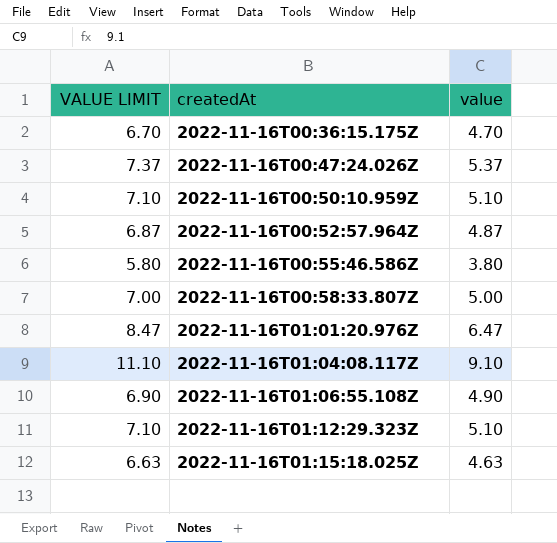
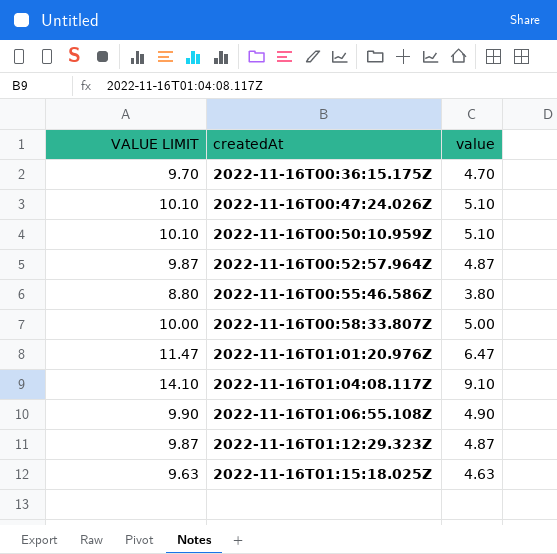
column VALUE LIMIT | formula: [value] + 2 -> [value] + 5
2022-11-16T00:47:24.026Z | value: 5.37 -> 5.10
2022-11-16T01:12:29.323Z | value: 5.10 -> 4.87

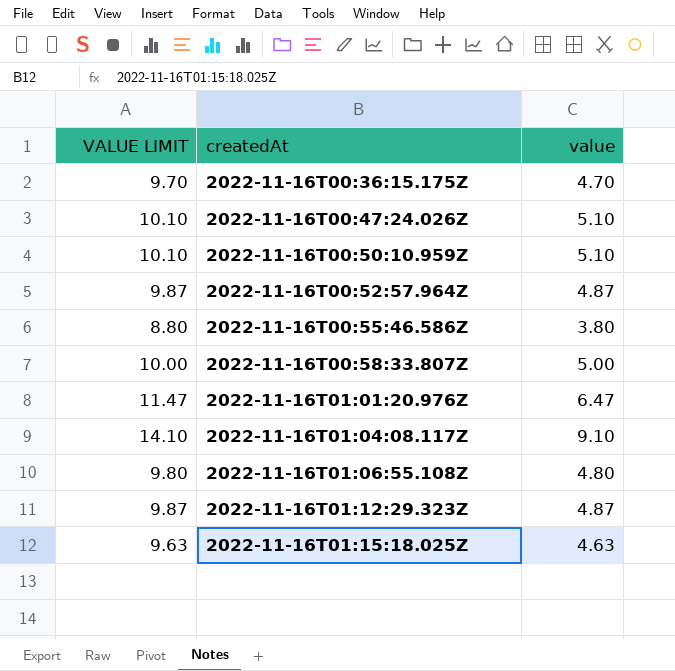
2022-11-16T01:06:55.108Z | VALUE LIMIT: 9.90 -> 9.80
2022-11-16T01:06:55.108Z | value: 4.90 -> 4.80

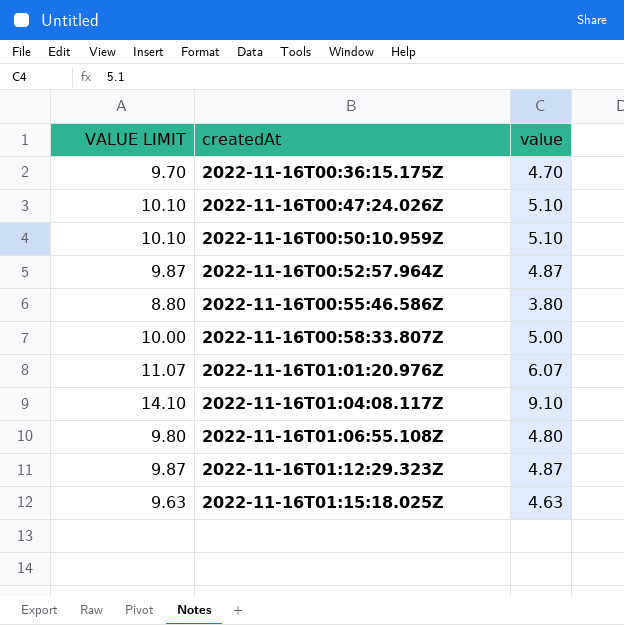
2022-11-16T01:01:20.976Z | VALUE LIMIT: 11.47 -> 11.07
2022-11-16T01:01:20.976Z | value: 6.47 -> 6.07

